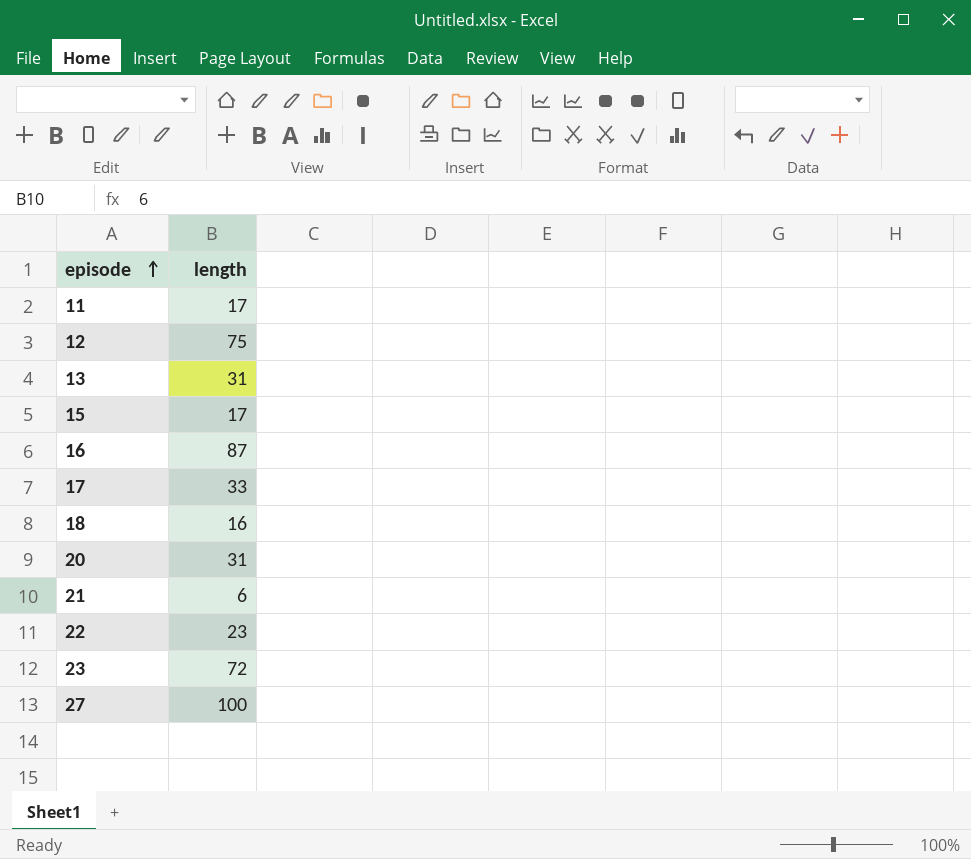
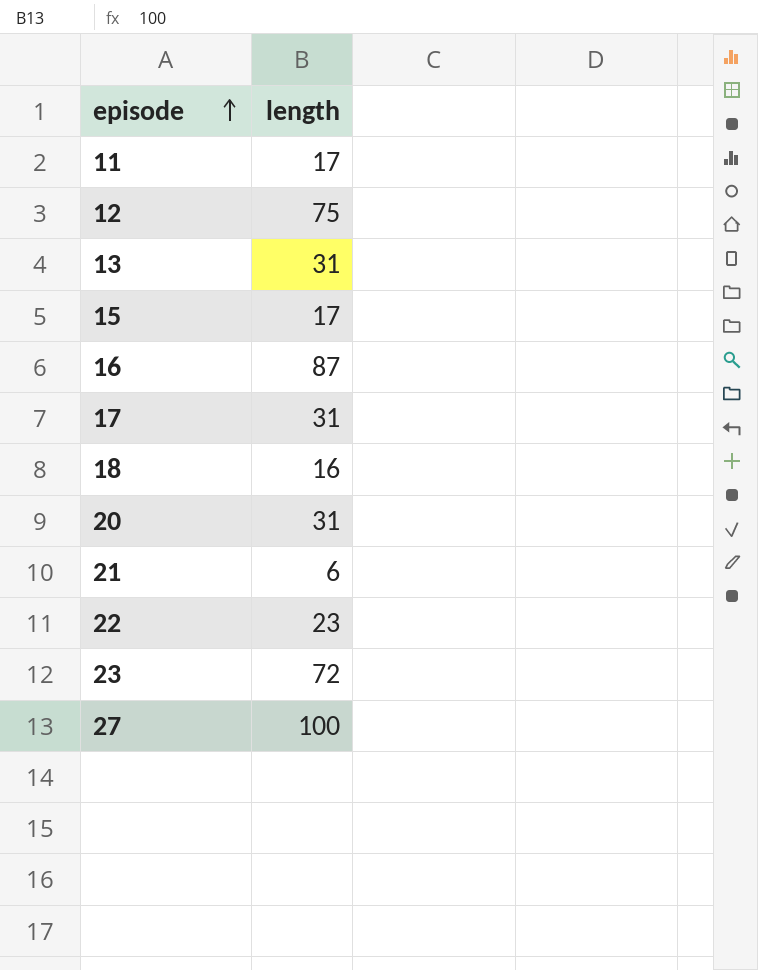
17 | length: 33 -> 31

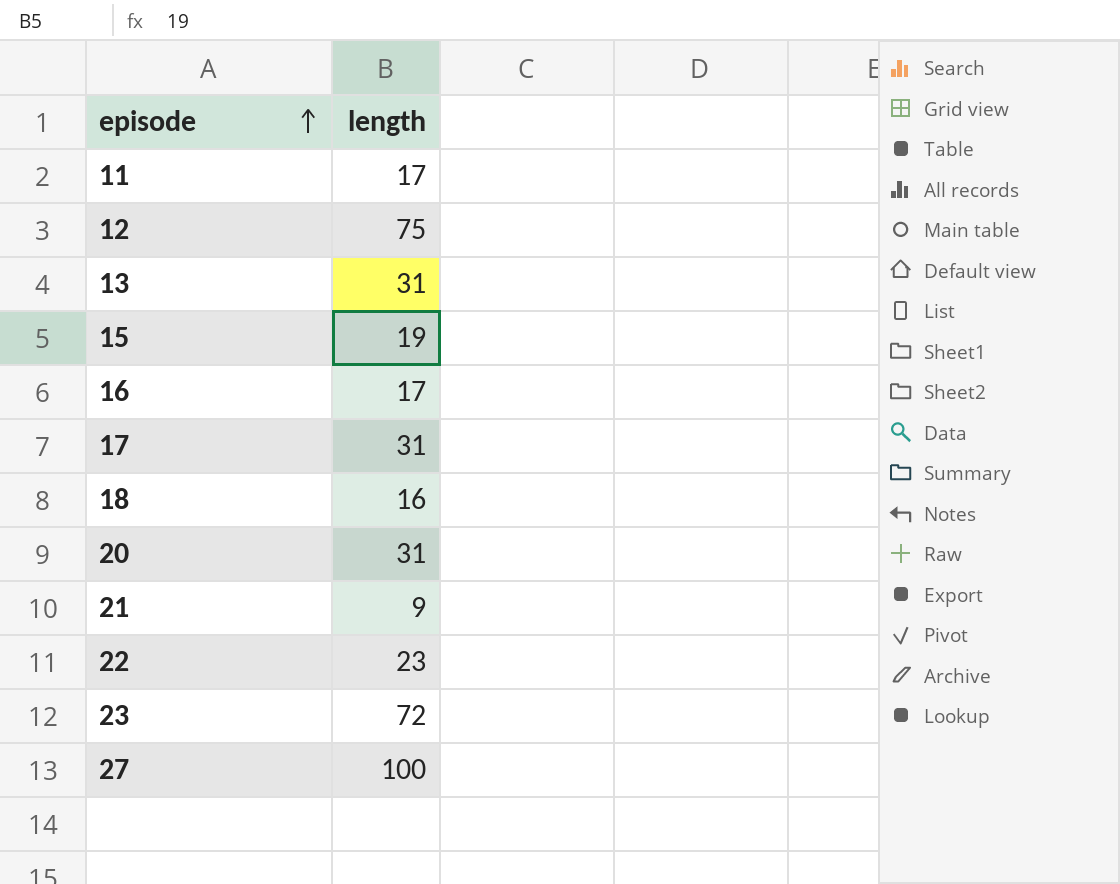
15 | length: 17 -> 19
16 | length: 87 -> 17
21 | length: 6 -> 9

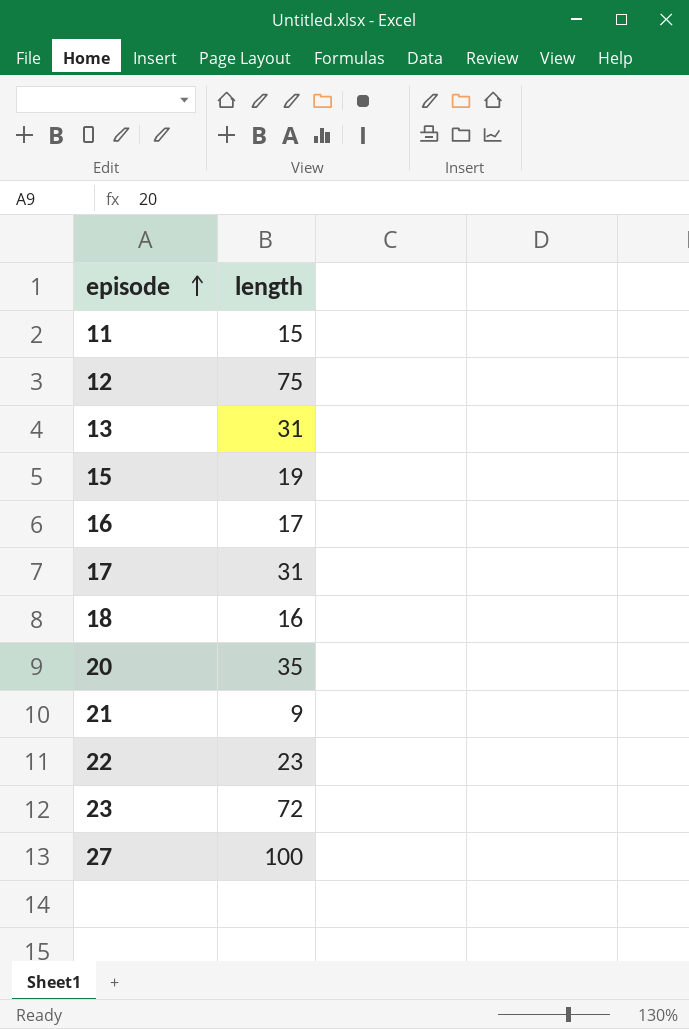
11 | length: 17 -> 15
20 | length: 31 -> 35

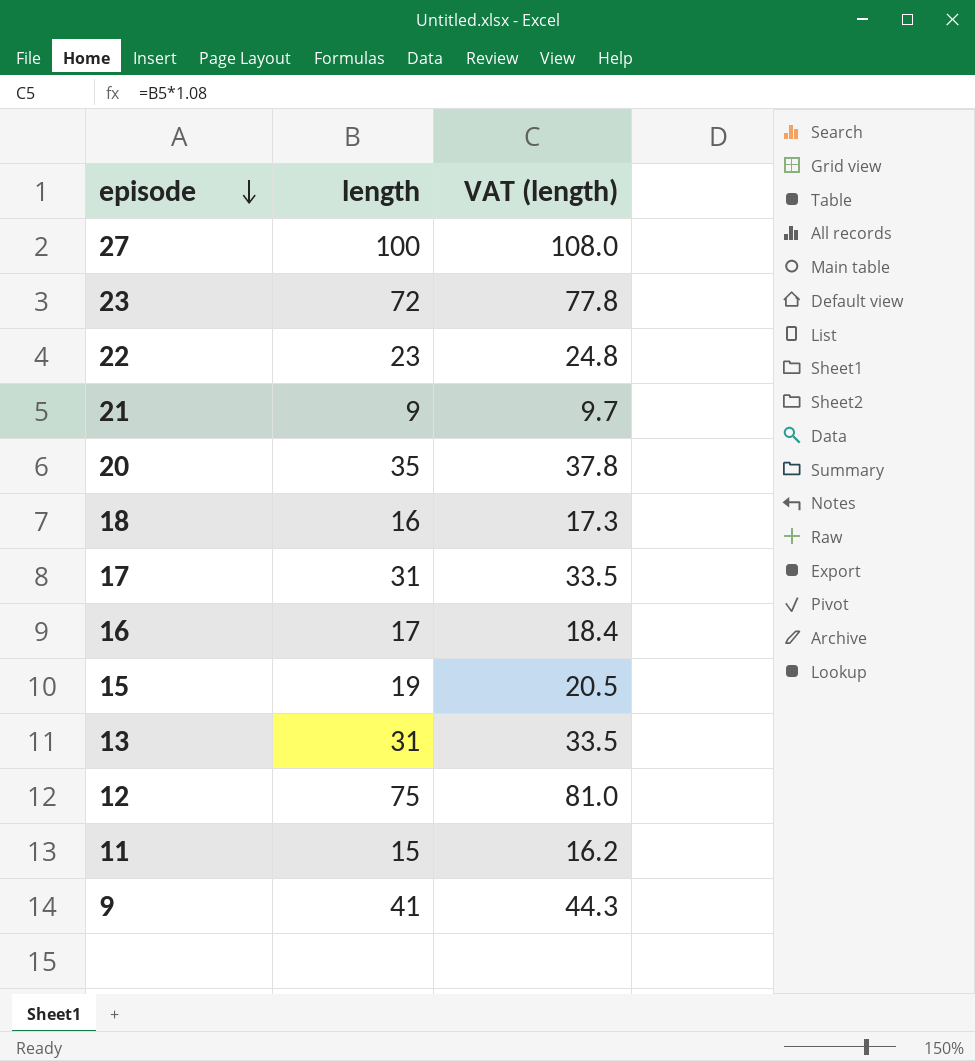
row order: episode ascending -> episode descending
column VAT (length) | formula: none -> [length] * 1.08
row 9: none -> 41 | 44.3

